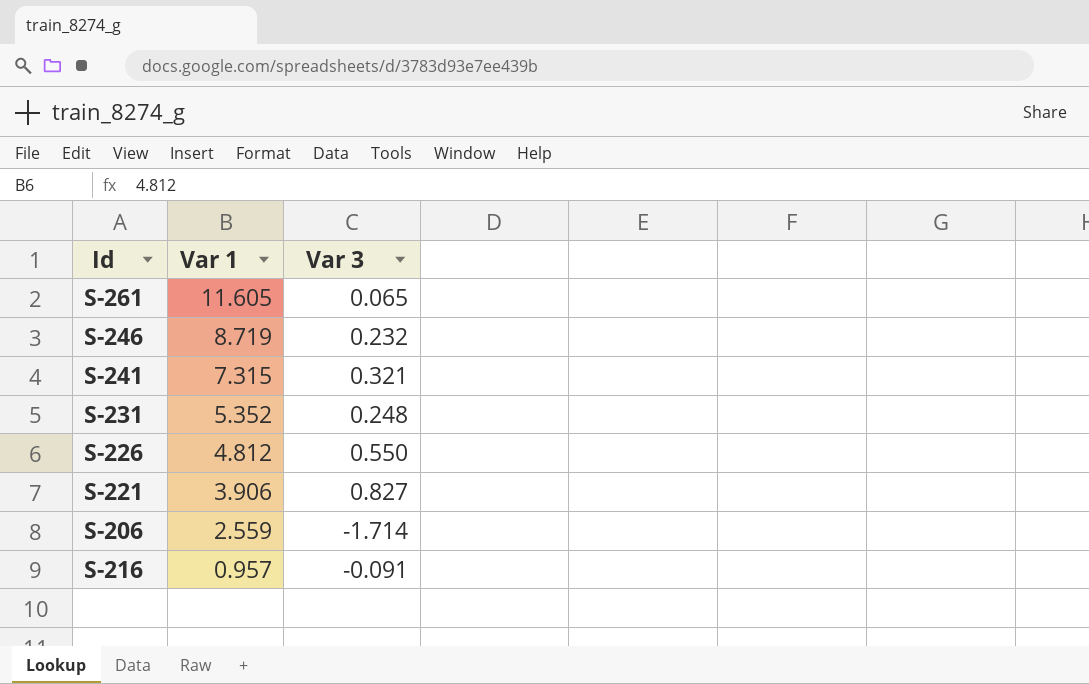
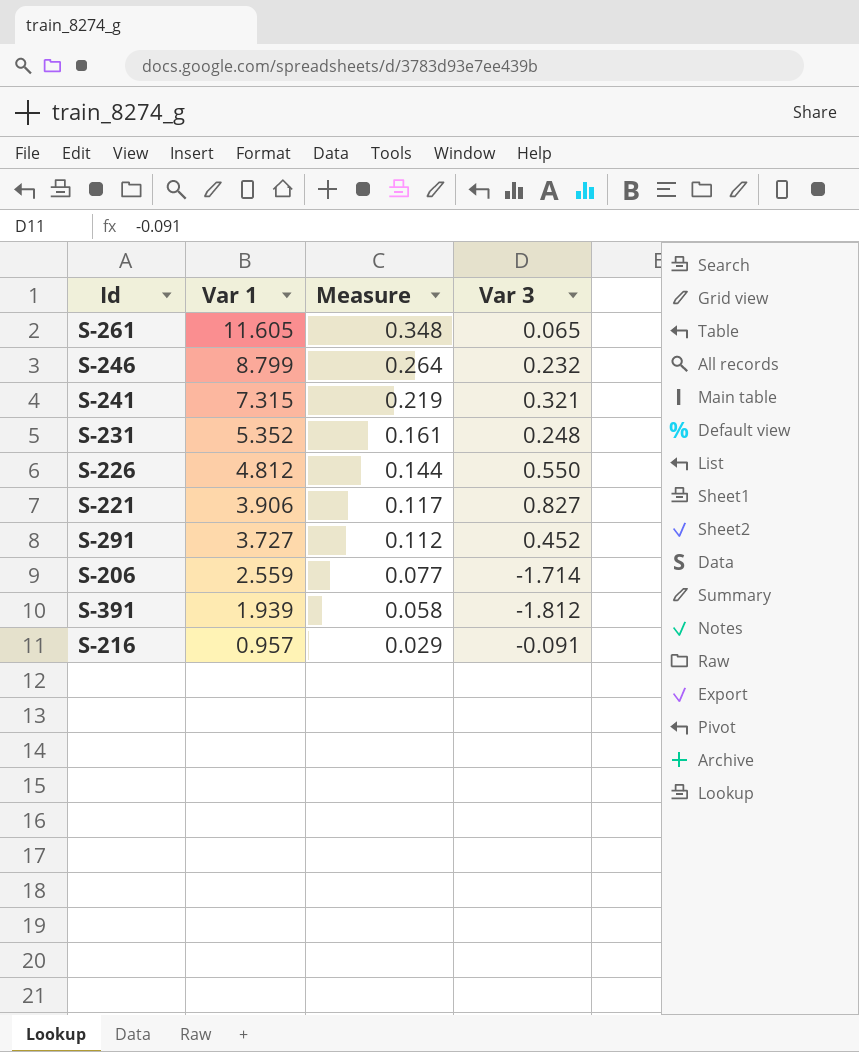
column Measure | formula: none -> [Var 1] * 0.03
S-246 | Var 1: 8.719 -> 8.799
row S-291: none -> 3.727 | 0.112 | 0.452
row S-391: none -> 1.939 | 0.058 | -1.812

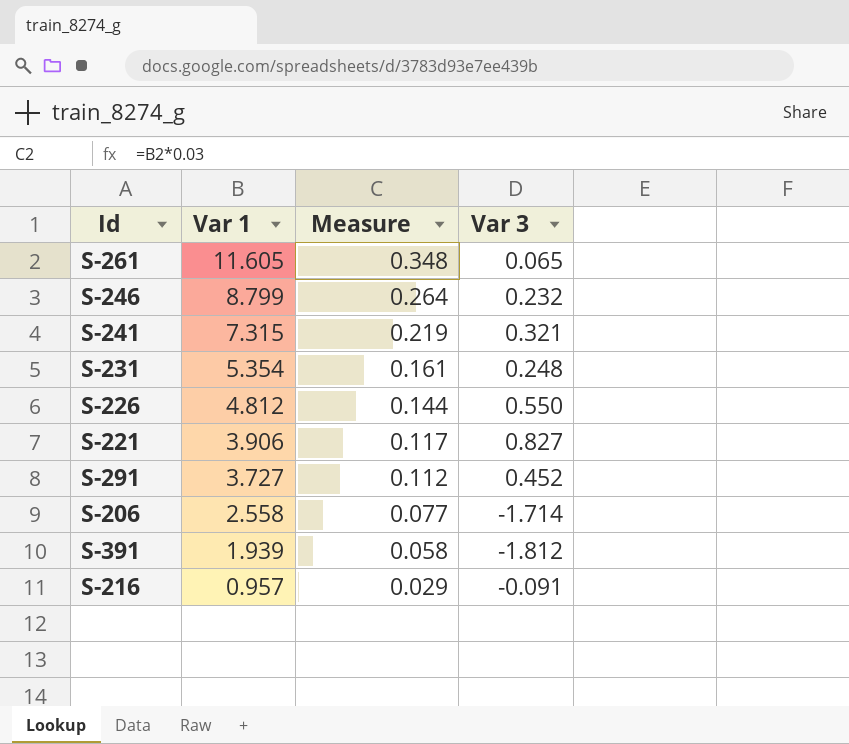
S-231 | Var 1: 5.352 -> 5.354
S-206 | Var 1: 2.559 -> 2.558

